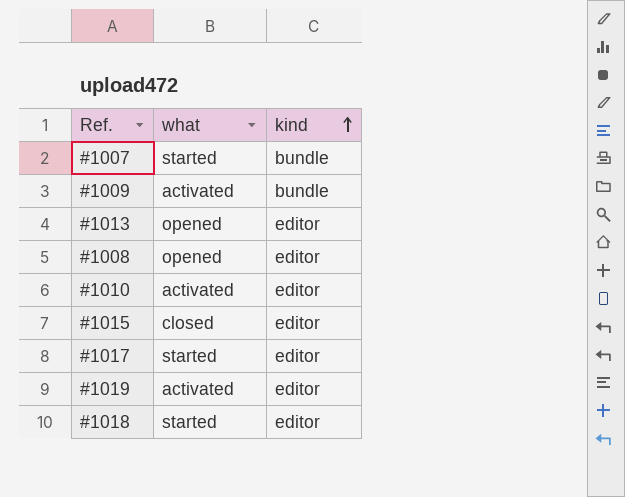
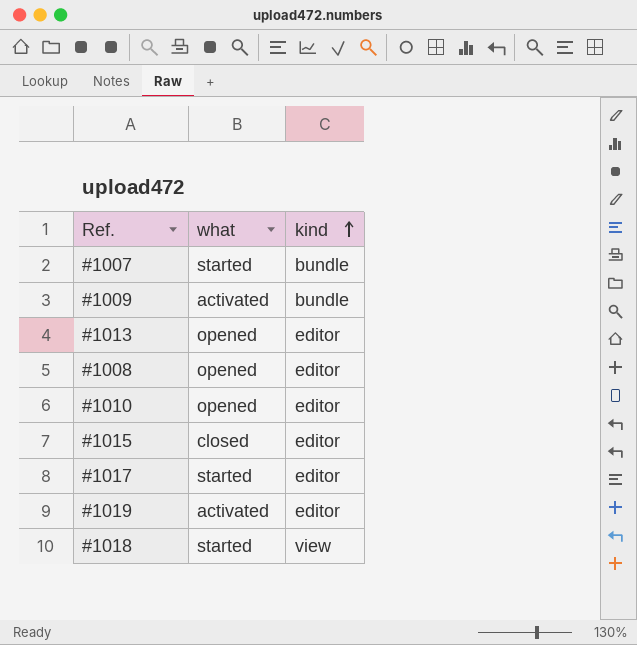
#1010 | what: activated -> opened
#1018 | kind: editor -> view

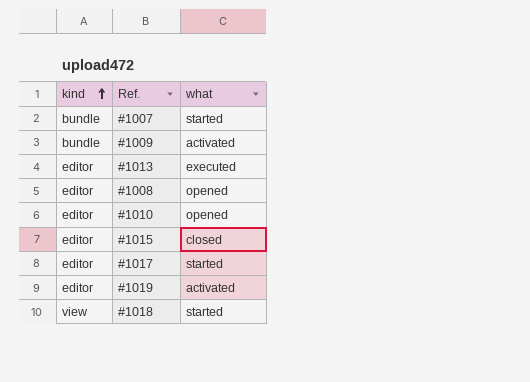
column kind | position: 3 -> 1
#1013 | what: opened -> executed

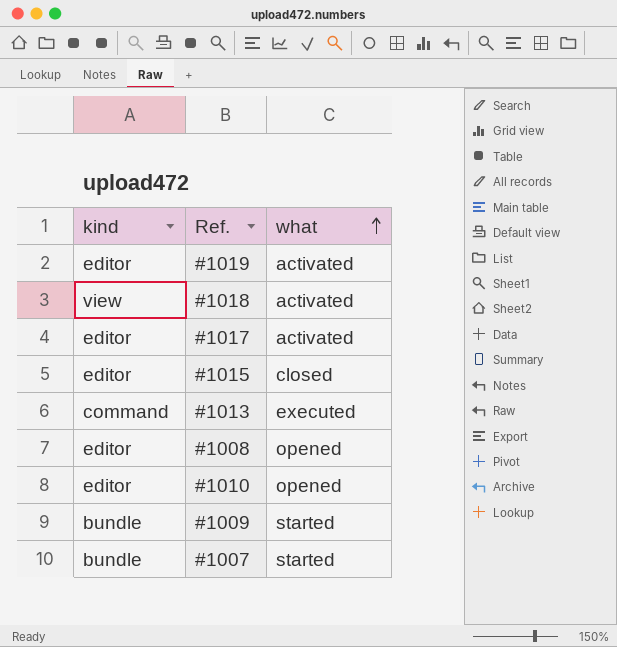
row order: kind ascending -> what ascending
#1018 | what: started -> activated
#1017 | what: started -> activated
#1013 | kind: editor -> command
#1009 | what: activated -> started

